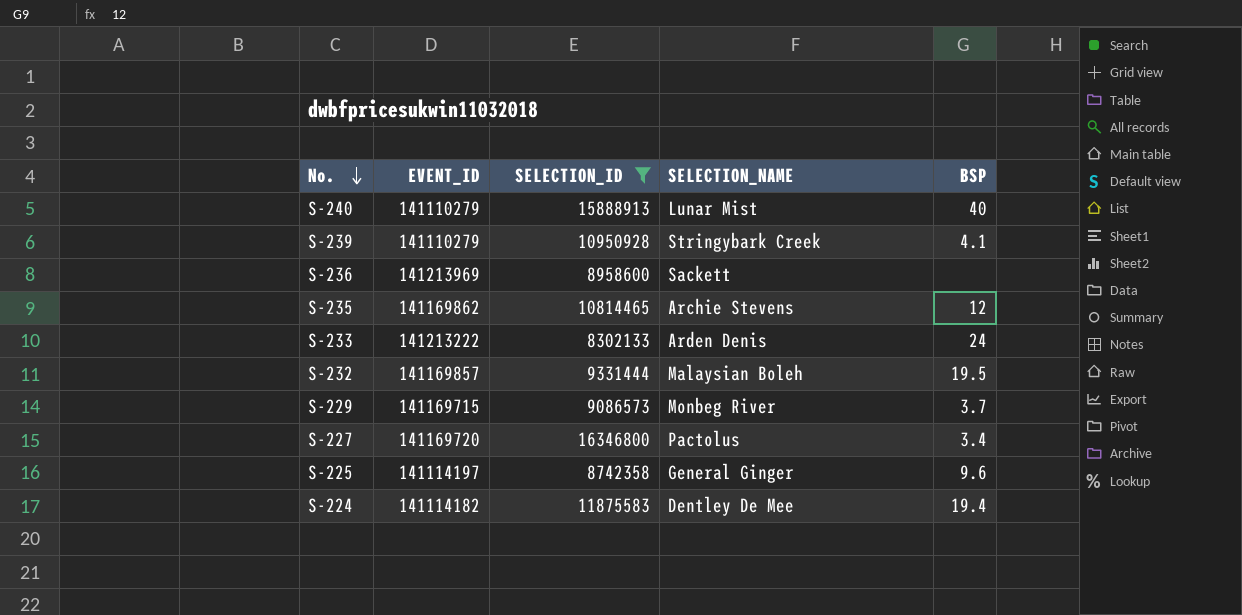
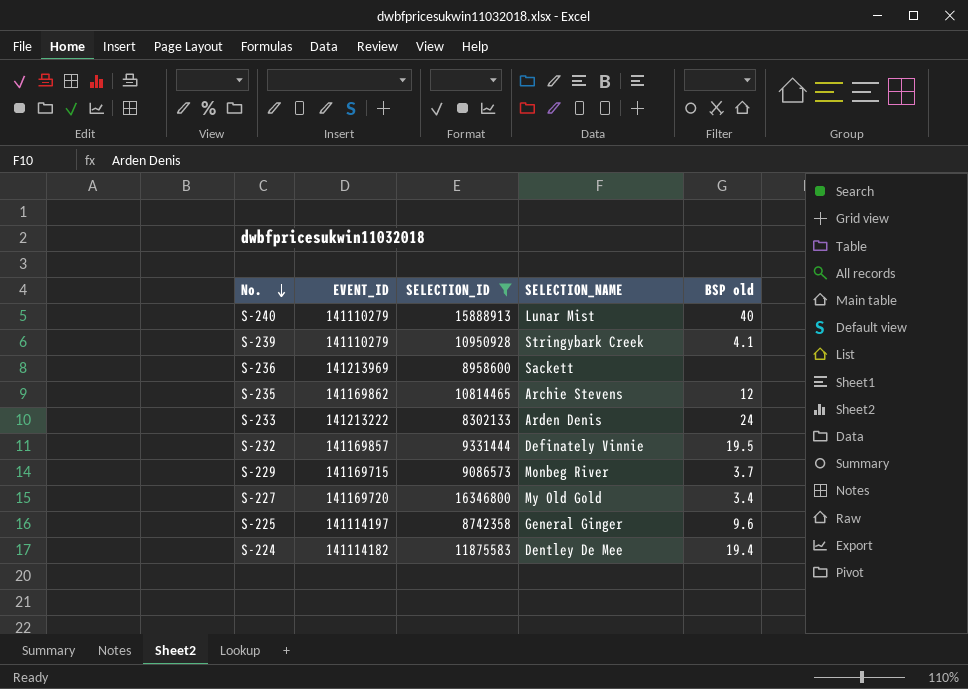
column name: BSP -> BSP old
S-232 | SELECTION_NAME: Malaysian Boleh -> Definately Vinnie
S-227 | SELECTION_NAME: Pactolus -> My Old Gold

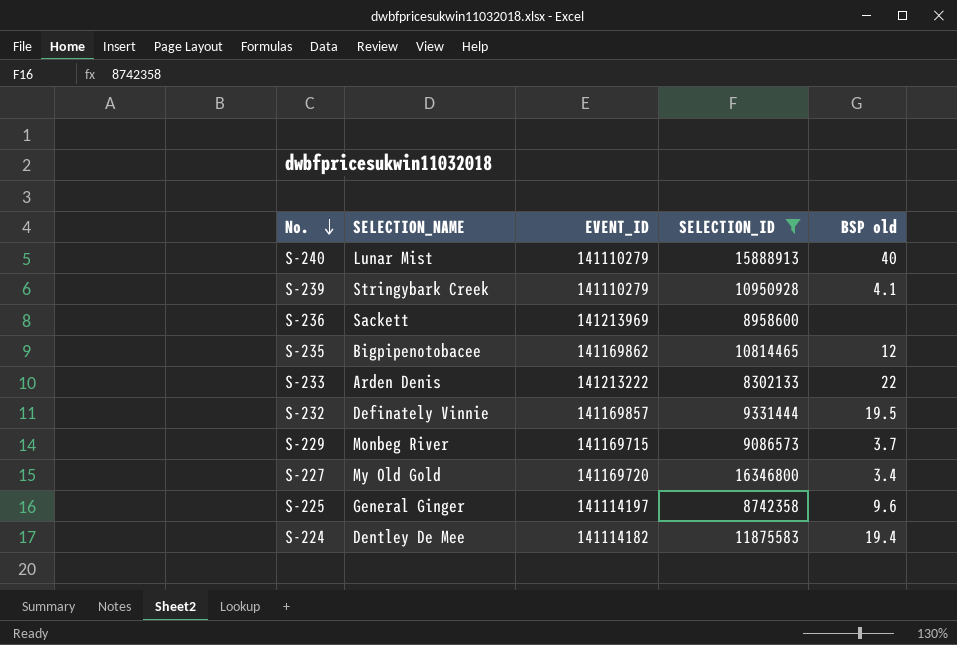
column SELECTION_NAME | position: 4 -> 2
S-235 | SELECTION_NAME: Archie Stevens -> Bigpipenotobacee
S-233 | BSP old: 24 -> 22

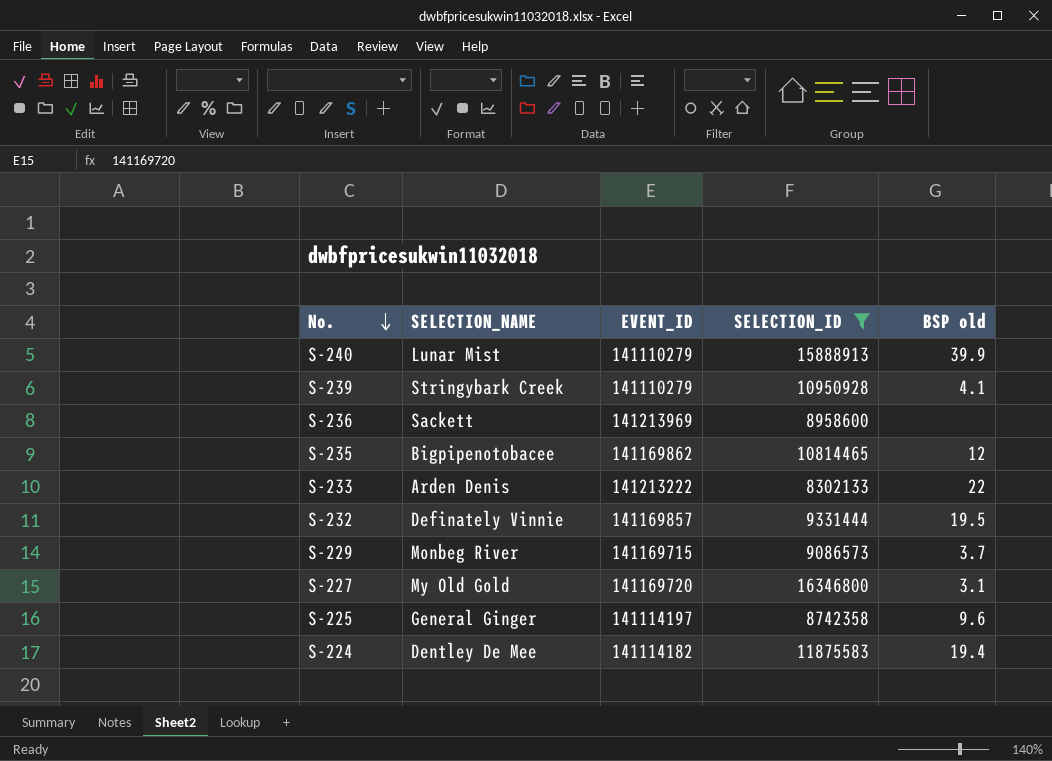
S-240 | BSP old: 40 -> 39.9
S-227 | BSP old: 3.4 -> 3.1

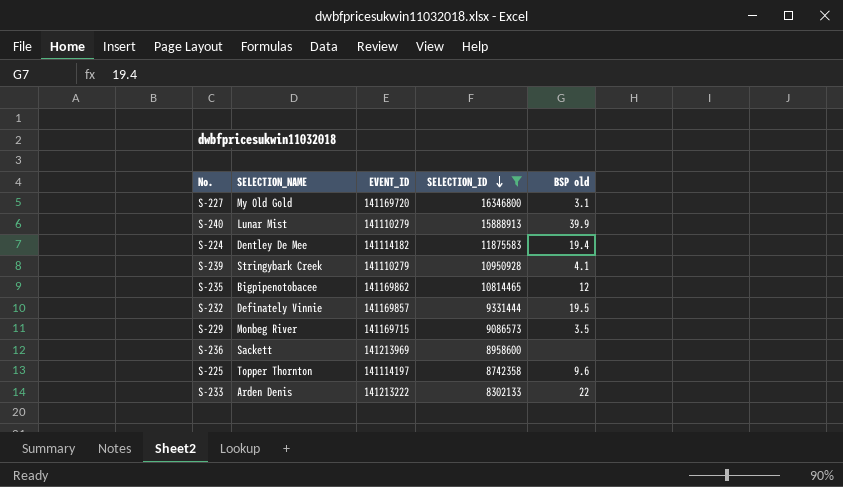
row order: No. descending -> SELECTION_ID descending
S-229 | BSP old: 3.7 -> 3.5
S-225 | SELECTION_NAME: General Ginger -> Topper Thornton

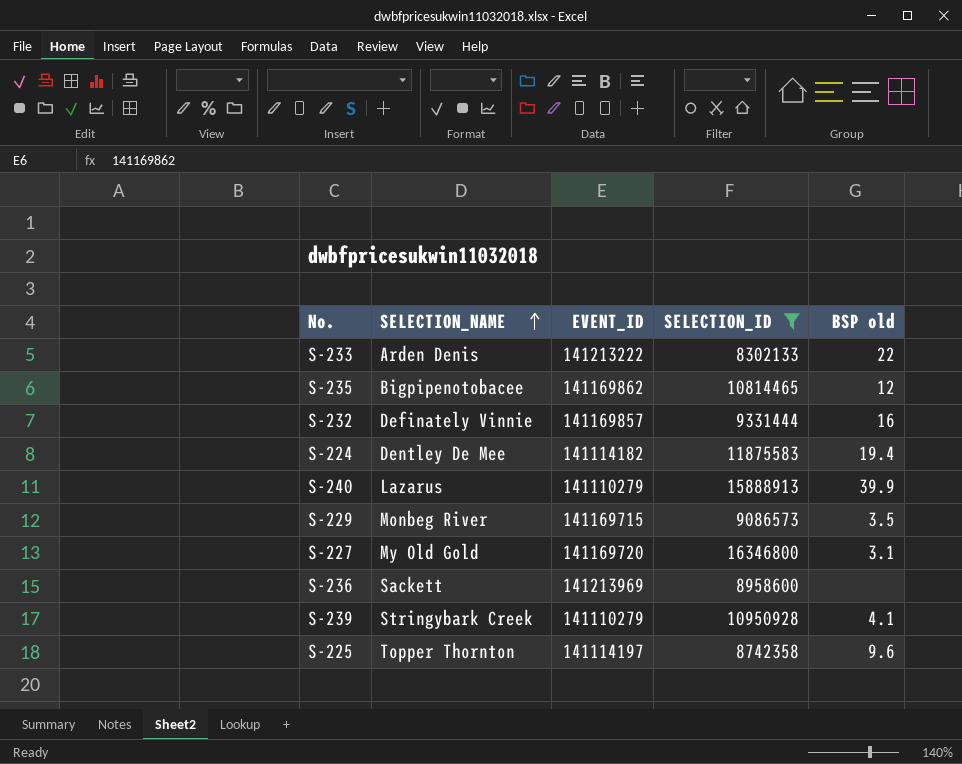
row order: SELECTION_ID descending -> SELECTION_NAME ascending
S-232 | BSP old: 19.5 -> 16
S-240 | SELECTION_NAME: Lunar Mist -> Lazarus

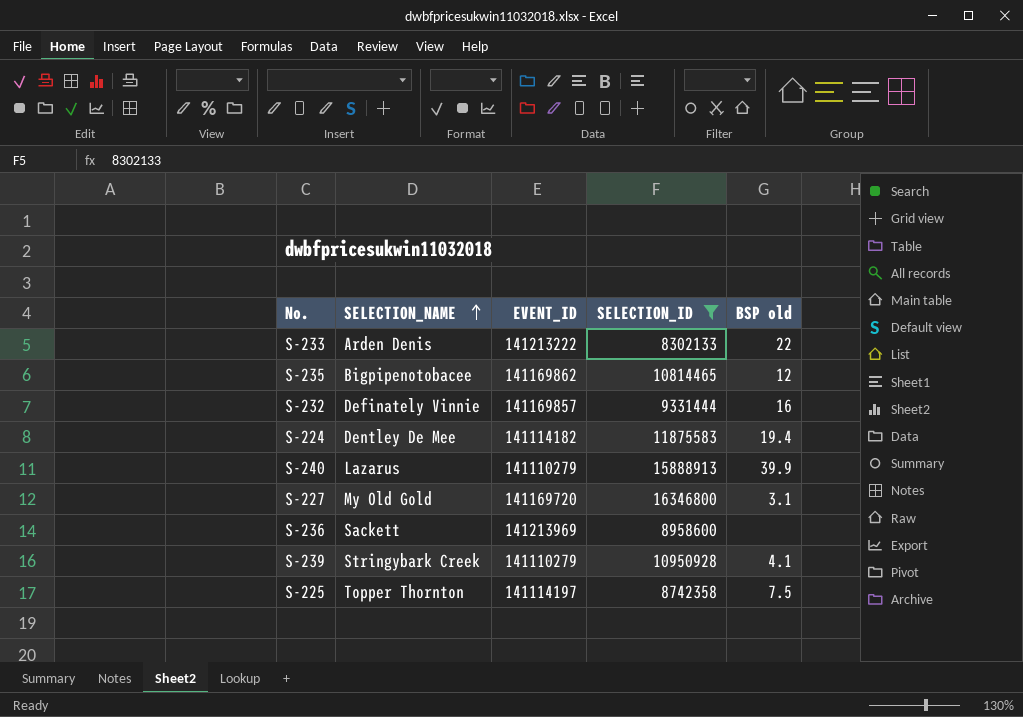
row S-229: Monbeg River | 141169715 | 9086573 | 3.5 -> none
S-225 | BSP old: 9.6 -> 7.5

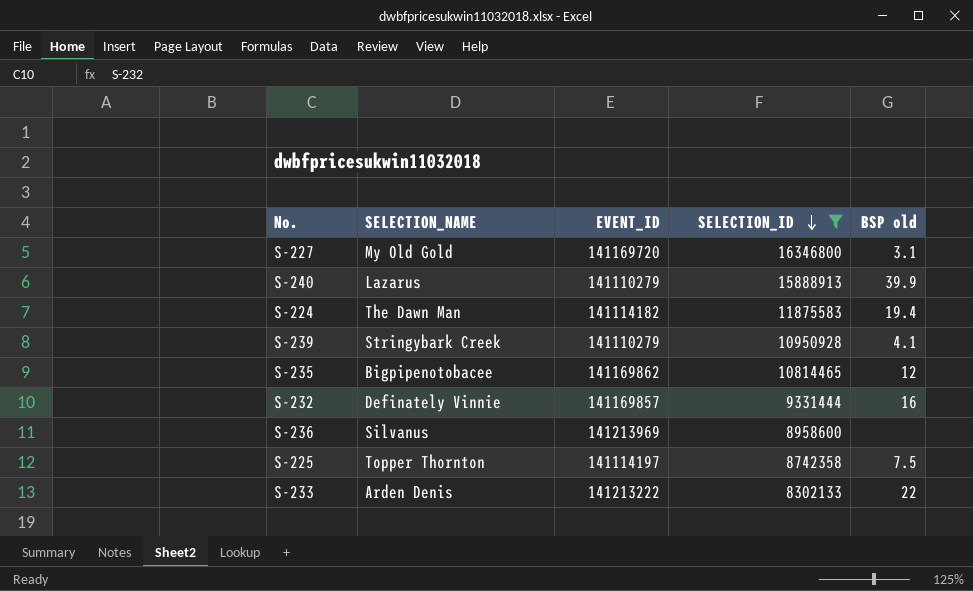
row order: SELECTION_NAME ascending -> SELECTION_ID descending
S-224 | SELECTION_NAME: Dentley De Mee -> The Dawn Man
S-236 | SELECTION_NAME: Sackett -> Silvanus

